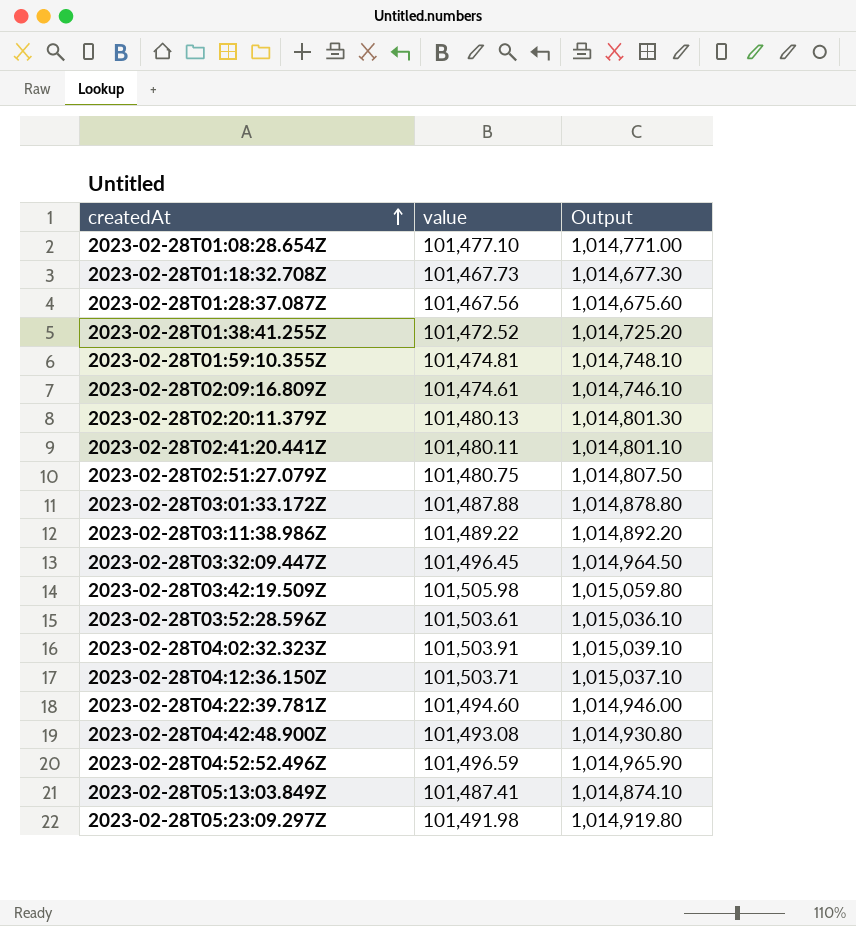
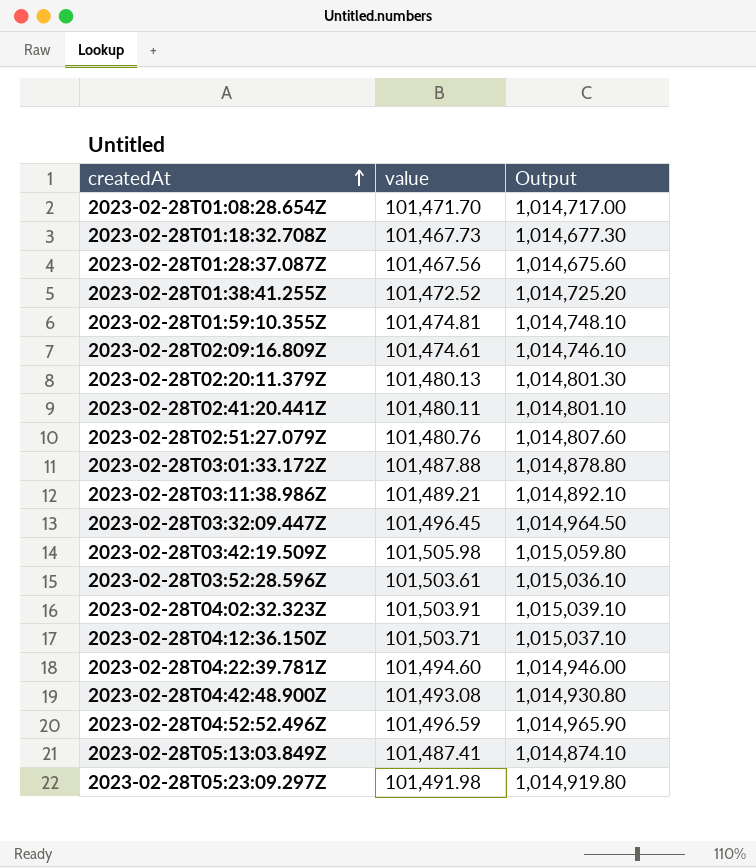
2023-02-28T01:08:28.654Z | value: 101,477.10 -> 101,471.70
2023-02-28T01:08:28.654Z | Output: 1,014,771.00 -> 1,014,717.00
2023-02-28T02:51:27.079Z | value: 101,480.75 -> 101,480.76
2023-02-28T02:51:27.079Z | Output: 1,014,807.50 -> 1,014,807.60
2023-02-28T03:11:38.986Z | value: 101,489.22 -> 101,489.21
2023-02-28T03:11:38.986Z | Output: 1,014,892.20 -> 1,014,892.10

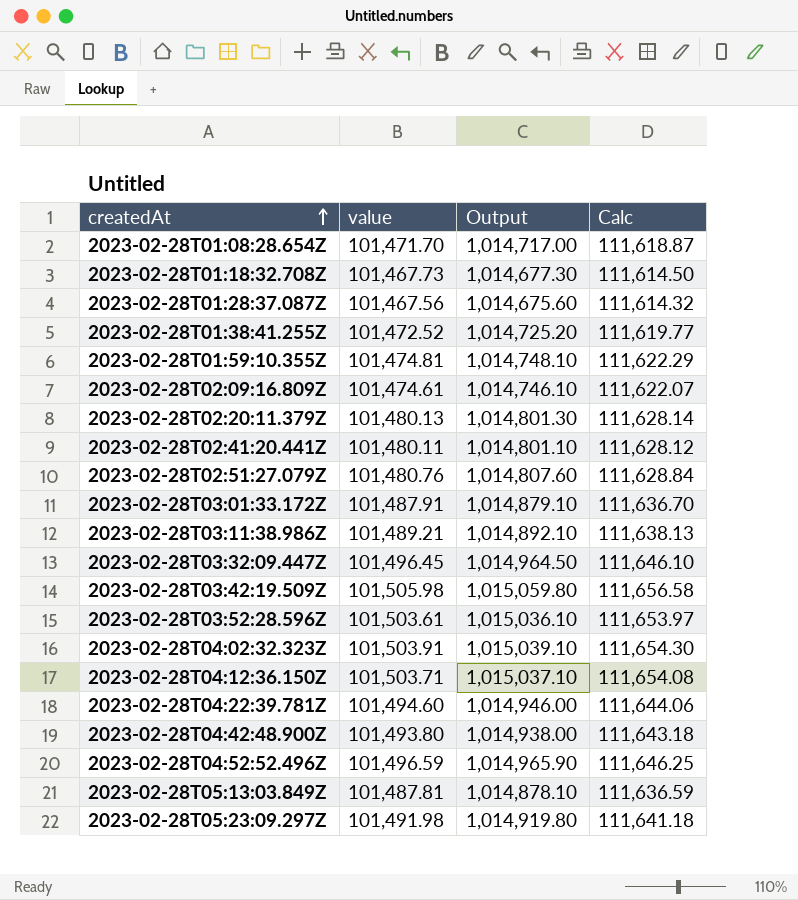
column Calc | formula: none -> [value] * 1.1
2023-02-28T03:01:33.172Z | value: 101,487.88 -> 101,487.91
2023-02-28T03:01:33.172Z | Output: 1,014,878.80 -> 1,014,879.10
2023-02-28T04:42:48.900Z | value: 101,493.08 -> 101,493.80
2023-02-28T04:42:48.900Z | Output: 1,014,930.80 -> 1,014,938.00
2023-02-28T05:13:03.849Z | value: 101,487.41 -> 101,487.81
2023-02-28T05:13:03.849Z | Output: 1,014,874.10 -> 1,014,878.10

